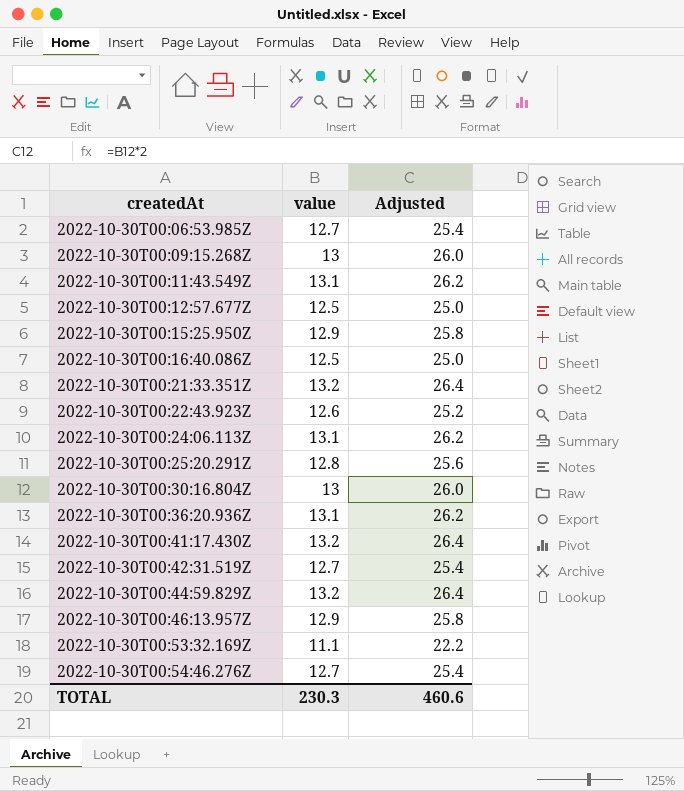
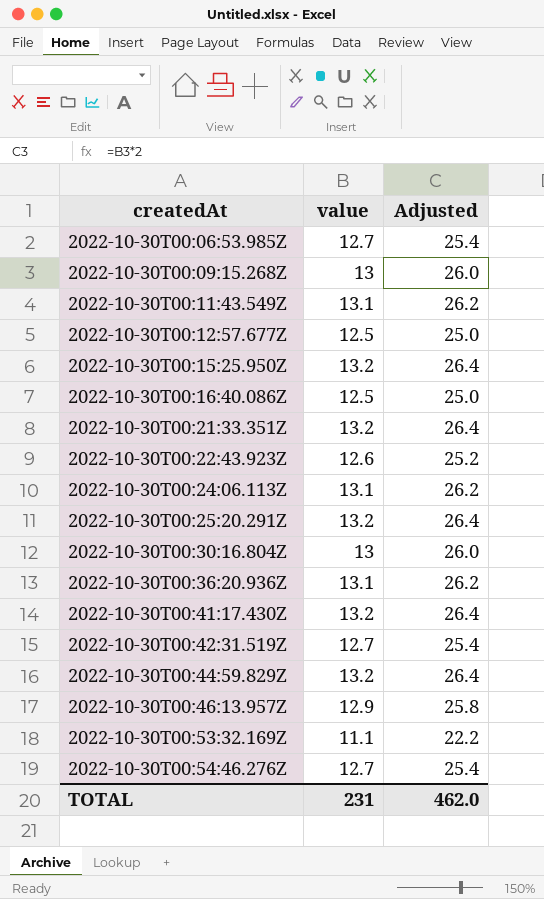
2022-10-30T00:15:25.950Z | value: 12.9 -> 13.2
2022-10-30T00:15:25.950Z | Adjusted: 25.8 -> 26.4
2022-10-30T00:25:20.291Z | value: 12.8 -> 13.2
2022-10-30T00:25:20.291Z | Adjusted: 25.6 -> 26.4
TOTAL | value: 230.3 -> 231
TOTAL | Adjusted: 460.6 -> 462.0

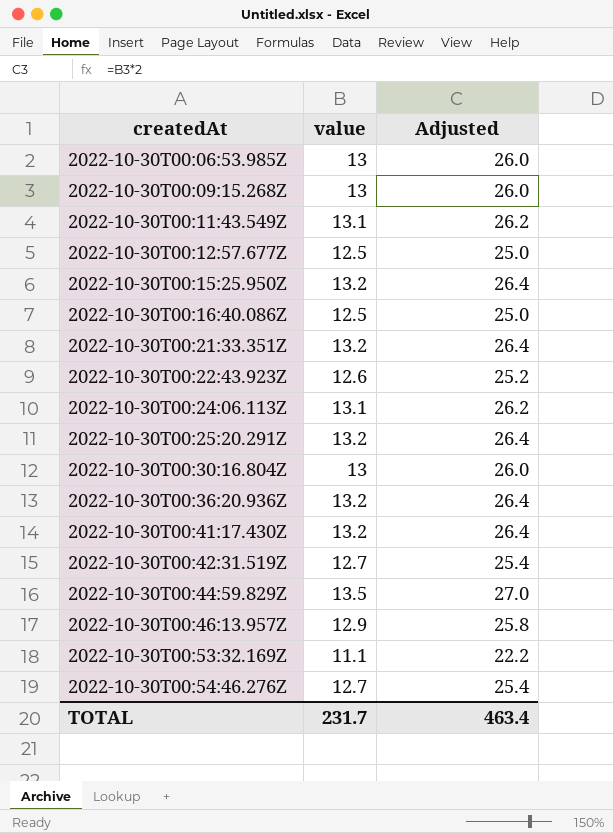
2022-10-30T00:06:53.985Z | value: 12.7 -> 13
2022-10-30T00:06:53.985Z | Adjusted: 25.4 -> 26.0
2022-10-30T00:36:20.936Z | value: 13.1 -> 13.2
2022-10-30T00:36:20.936Z | Adjusted: 26.2 -> 26.4
2022-10-30T00:44:59.829Z | value: 13.2 -> 13.5
2022-10-30T00:44:59.829Z | Adjusted: 26.4 -> 27.0
TOTAL | value: 231 -> 231.7
TOTAL | Adjusted: 462.0 -> 463.4

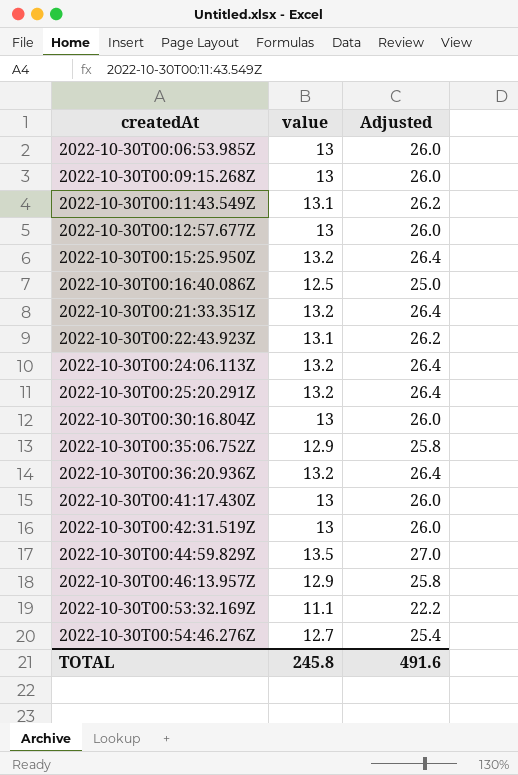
2022-10-30T00:12:57.677Z | value: 12.5 -> 13
2022-10-30T00:12:57.677Z | Adjusted: 25.0 -> 26.0
2022-10-30T00:22:43.923Z | value: 12.6 -> 13.1
2022-10-30T00:22:43.923Z | Adjusted: 25.2 -> 26.2
2022-10-30T00:24:06.113Z | value: 13.1 -> 13.2
2022-10-30T00:24:06.113Z | Adjusted: 26.2 -> 26.4
row 2022-10-30T00:35:06.752Z: none -> 12.9 | 25.8
2022-10-30T00:41:17.430Z | value: 13.2 -> 13
2022-10-30T00:41:17.430Z | Adjusted: 26.4 -> 26.0
2022-10-30T00:42:31.519Z | value: 12.7 -> 13
2022-10-30T00:42:31.519Z | Adjusted: 25.4 -> 26.0
TOTAL | value: 231.7 -> 245.8
TOTAL | Adjusted: 463.4 -> 491.6

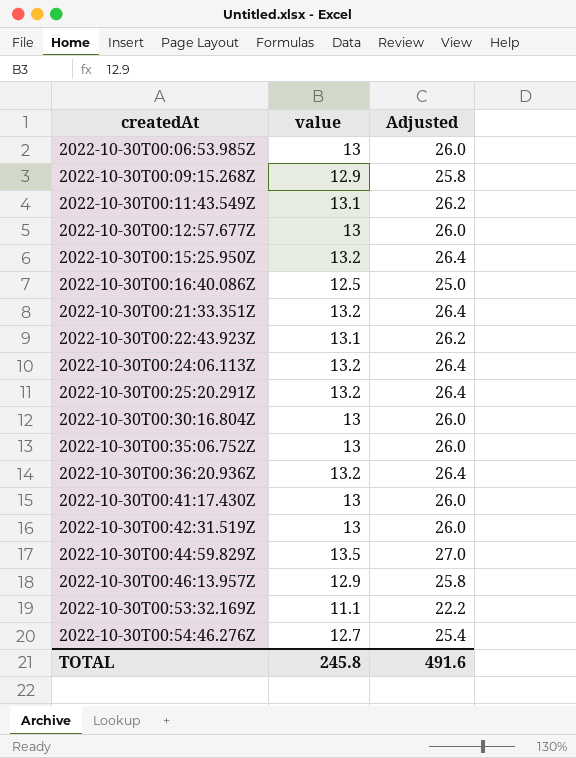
2022-10-30T00:09:15.268Z | value: 13 -> 12.9
2022-10-30T00:09:15.268Z | Adjusted: 26.0 -> 25.8
2022-10-30T00:35:06.752Z | value: 12.9 -> 13
2022-10-30T00:35:06.752Z | Adjusted: 25.8 -> 26.0

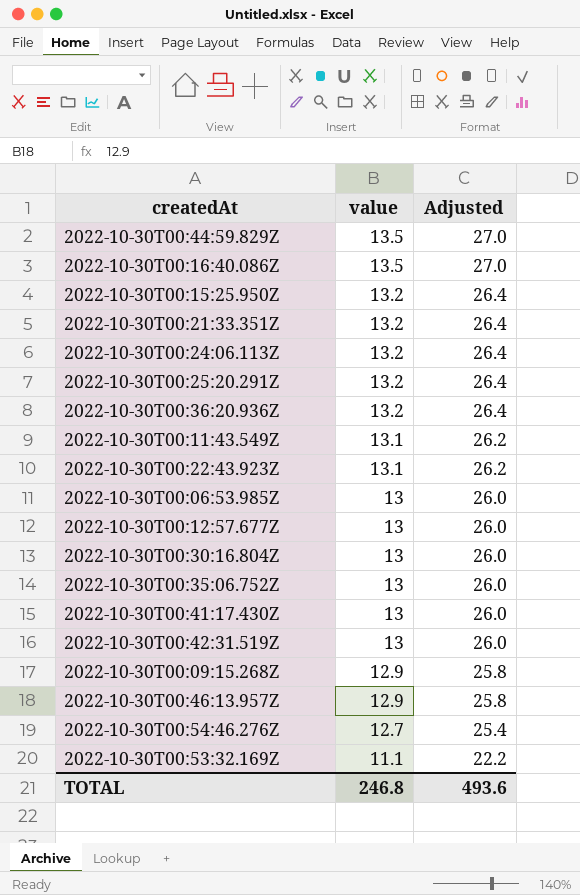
row order: createdAt ascending -> value descending
2022-10-30T00:16:40.086Z | value: 12.5 -> 13.5
2022-10-30T00:16:40.086Z | Adjusted: 25.0 -> 27.0
TOTAL | value: 245.8 -> 246.8
TOTAL | Adjusted: 491.6 -> 493.6

